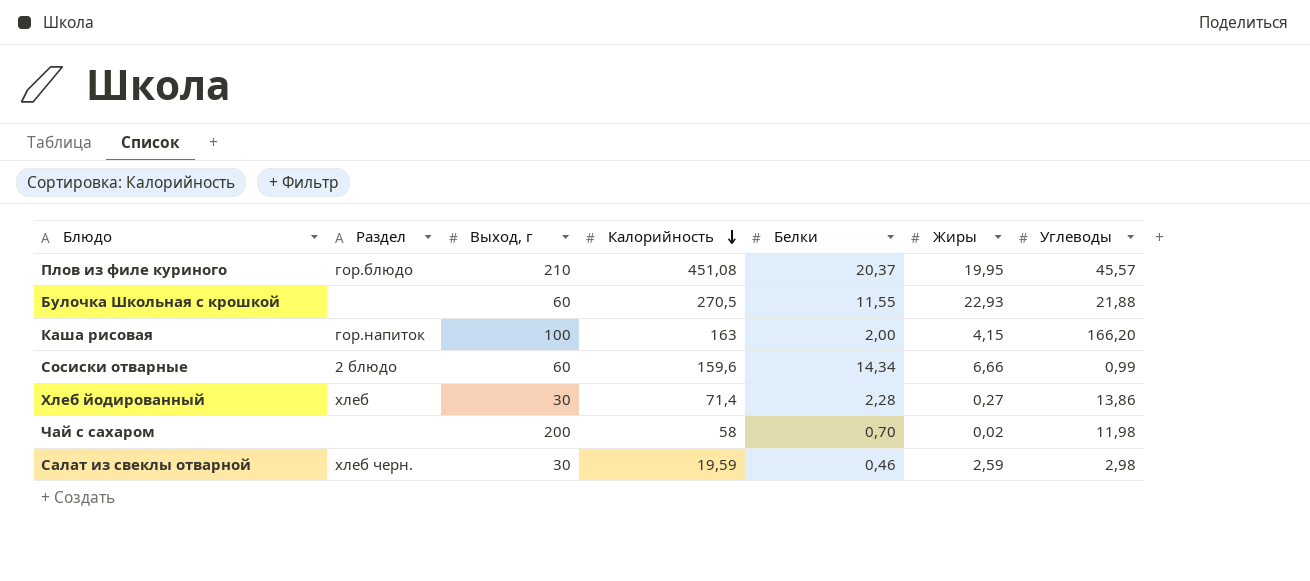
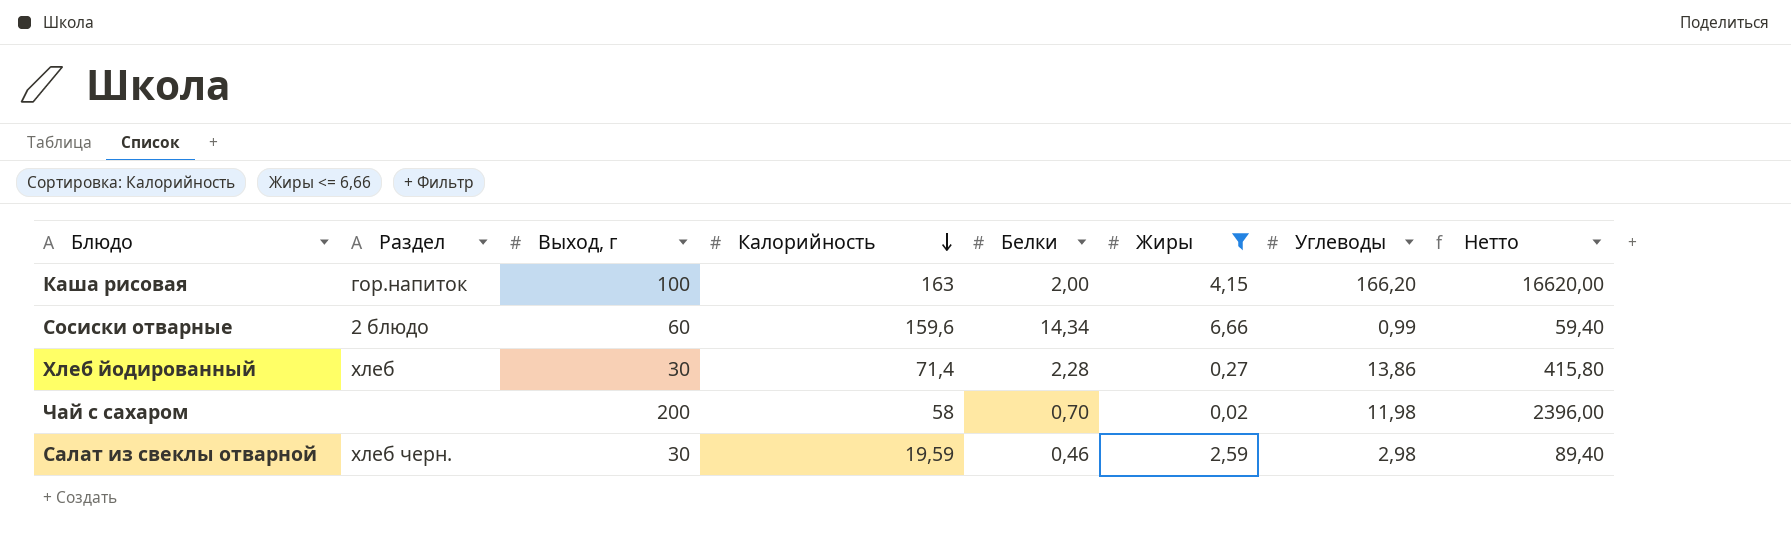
filter: none -> Жиры <= 6,66
column Нетто | formula: none -> [Выход, г] * [Углеводы]

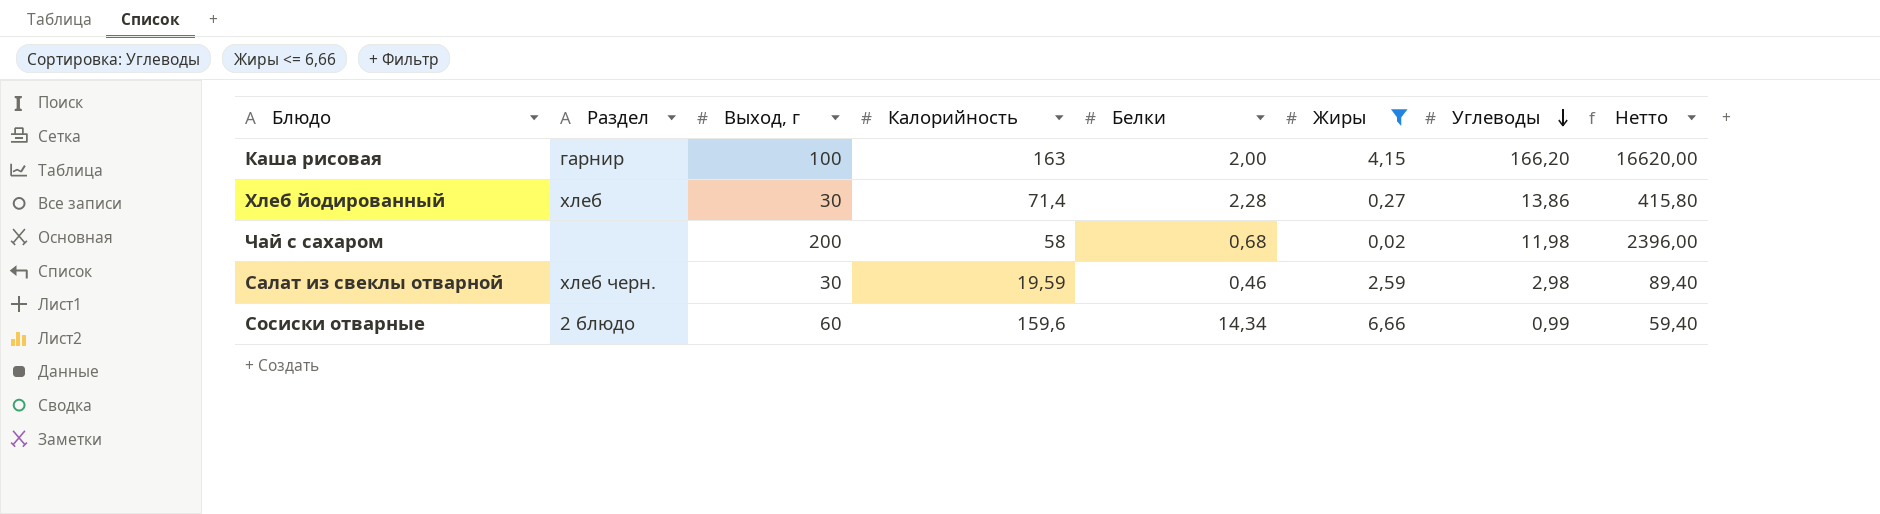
row order: Калорийность descending -> Углеводы descending
Каша рисовая | Раздел: гор.напиток -> гарнир
Чай с сахаром | Белки: 0,70 -> 0,68

